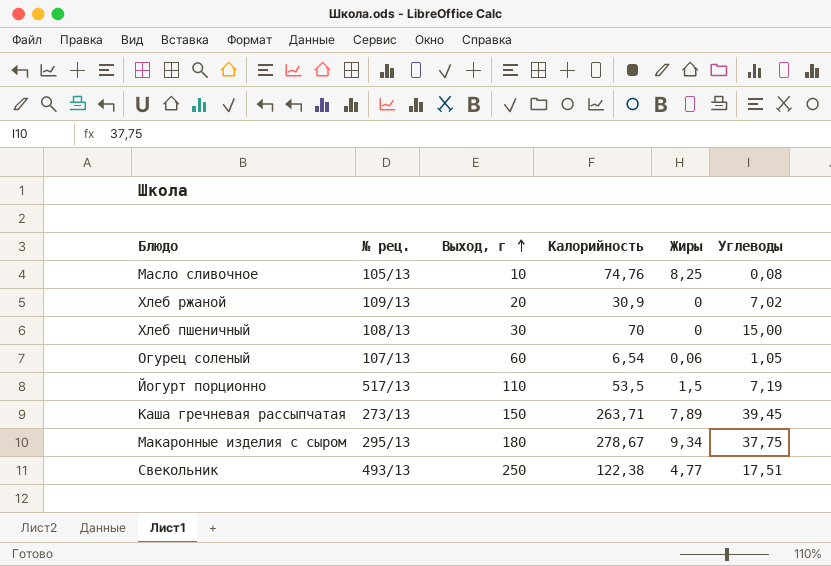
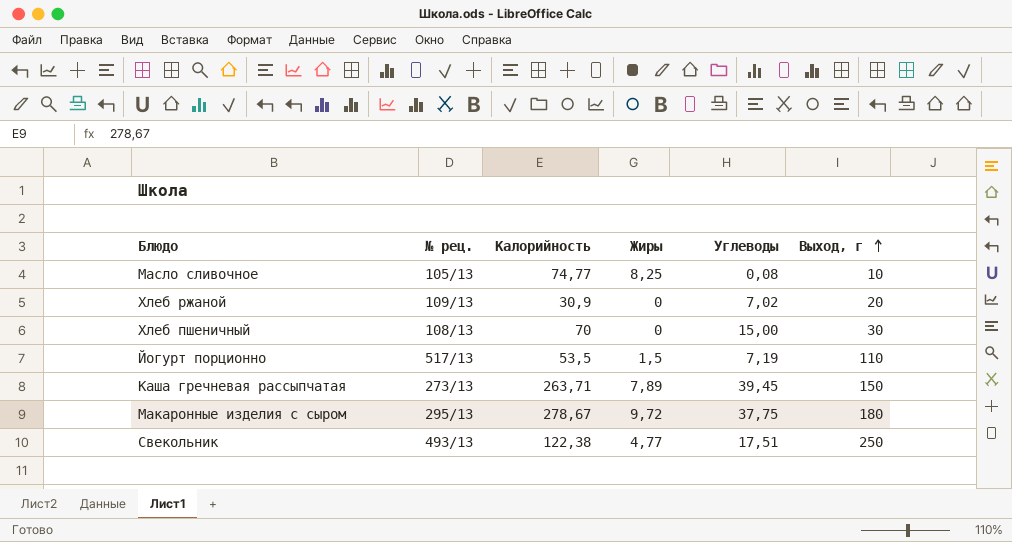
column Выход, г | position: 3 -> 6
row Огурец соленый: 107/13 | 60 | 6,54 | 0,06 | 1,05 -> none
Масло сливочное | Калорийность: 74,76 -> 74,77
Макаронные изделия с сыром | Жиры: 9,34 -> 9,72

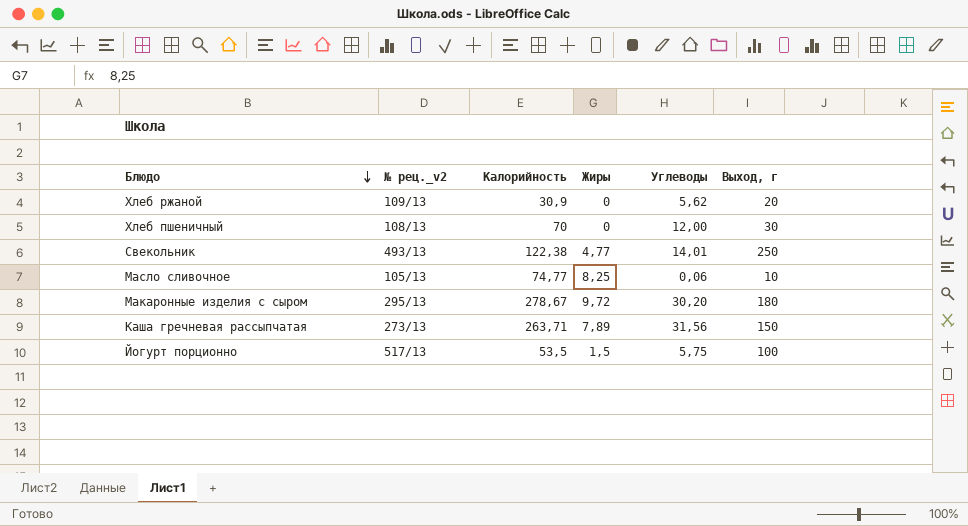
row order: Выход, г ascending -> Блюдо descending
column name: № рец. -> № рец._v2
Хлеб ржаной | Углеводы: 7,02 -> 5,62
Хлеб пшеничный | Углеводы: 15,00 -> 12,00
Свекольник | Углеводы: 17,51 -> 14,01
Масло сливочное | Углеводы: 0,08 -> 0,06
Макаронные изделия с сыром | Углеводы: 37,75 -> 30,20
Каша гречневая рассыпчатая | Углеводы: 39,45 -> 31,56
Йогурт порционно | Углеводы: 7,19 -> 5,75
Йогурт порционно | Выход, г: 110 -> 100

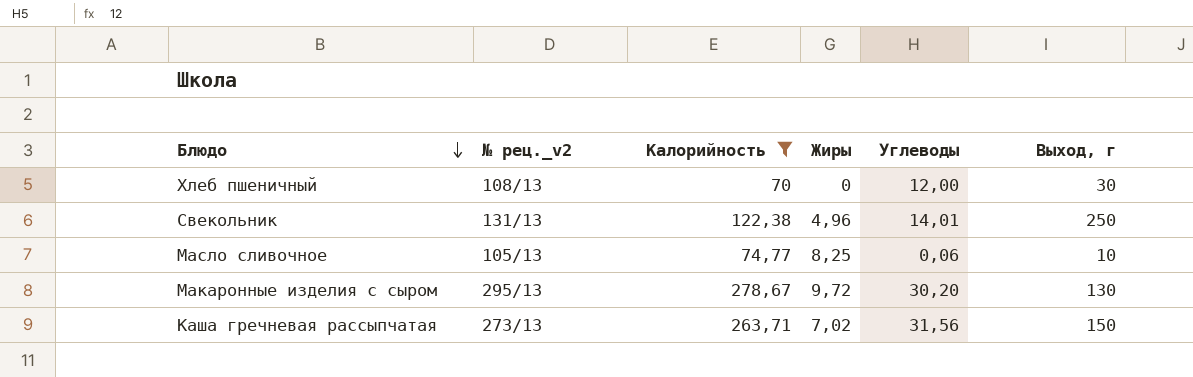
filter: none -> Калорийность >= 70
Свекольник | № рец._v2: 493/13 -> 131/13
Свекольник | Жиры: 4,77 -> 4,96
Макаронные изделия с сыром | Выход, г: 180 -> 130
Каша гречневая рассыпчатая | Жиры: 7,89 -> 7,02

